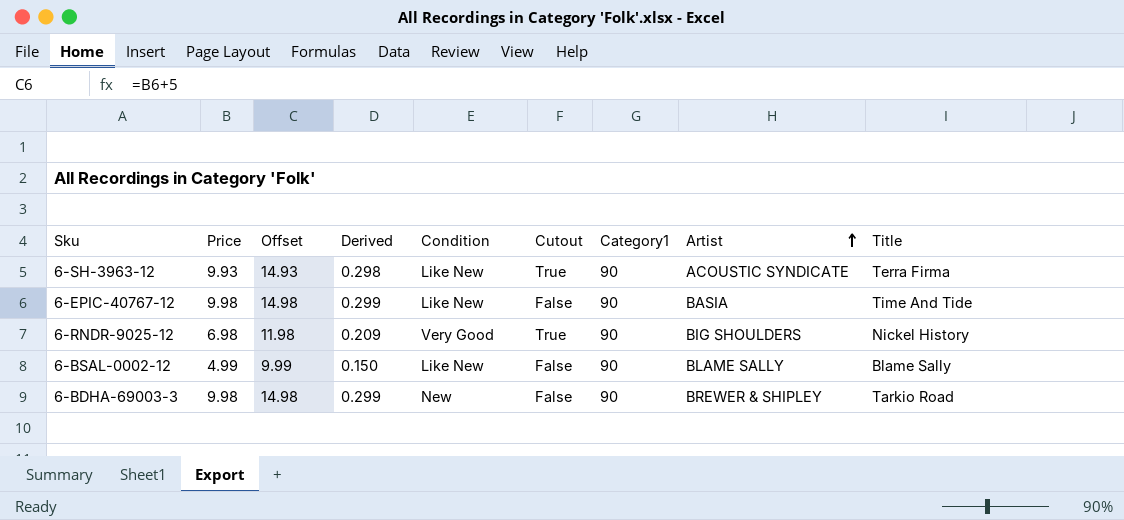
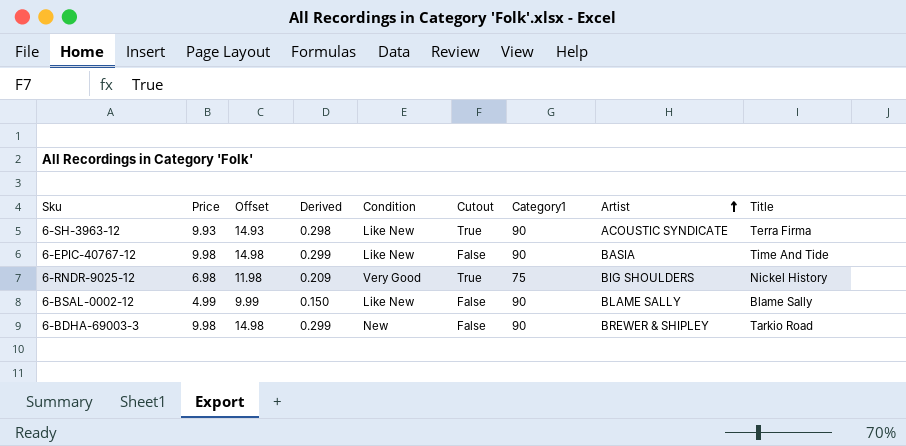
6-RNDR-9025-12 | Category1: 90 -> 75

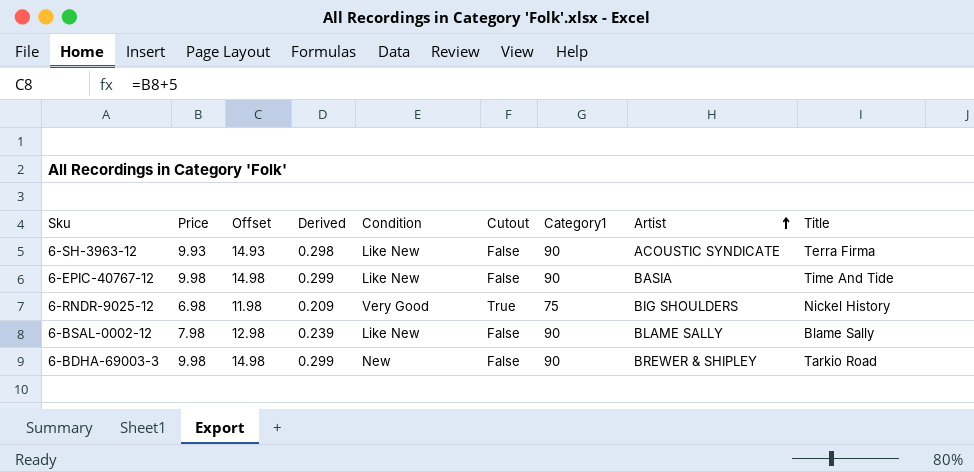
6-SH-3963-12 | Cutout: True -> False
6-BSAL-0002-12 | Price: 4.99 -> 7.98
6-BSAL-0002-12 | Offset: 9.99 -> 12.98
6-BSAL-0002-12 | Derived: 0.150 -> 0.239

